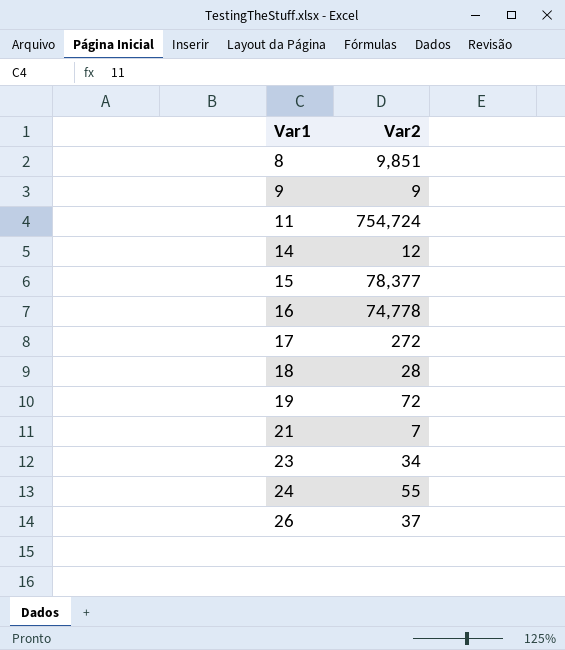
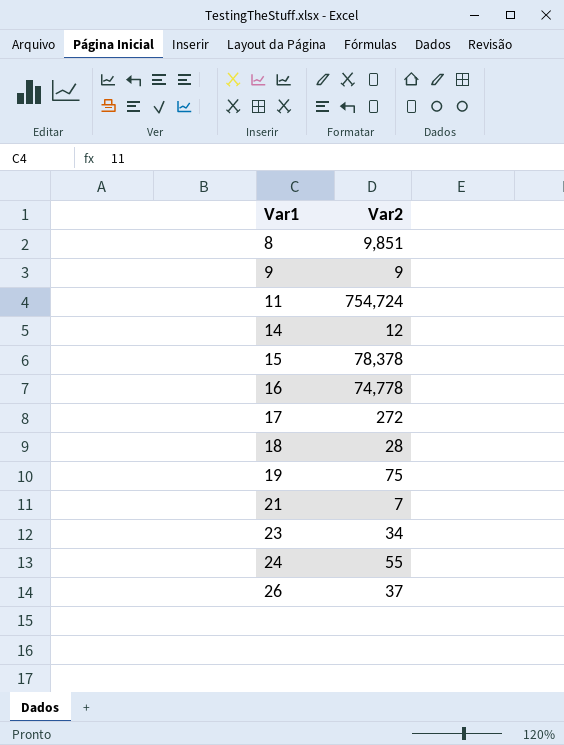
15 | Var2: 78,377 -> 78,378
19 | Var2: 72 -> 75

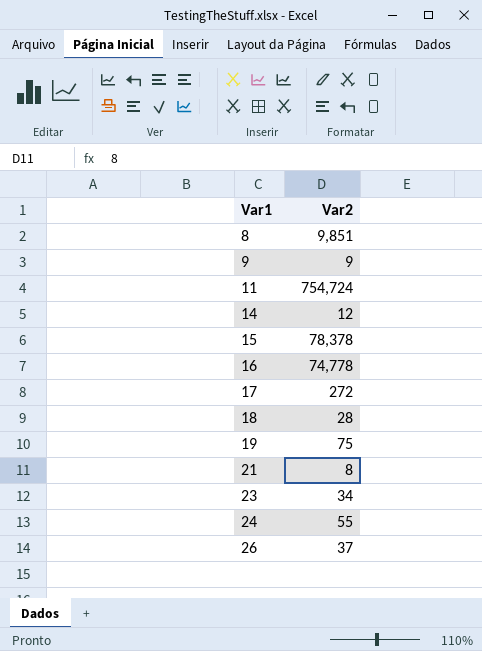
21 | Var2: 7 -> 8

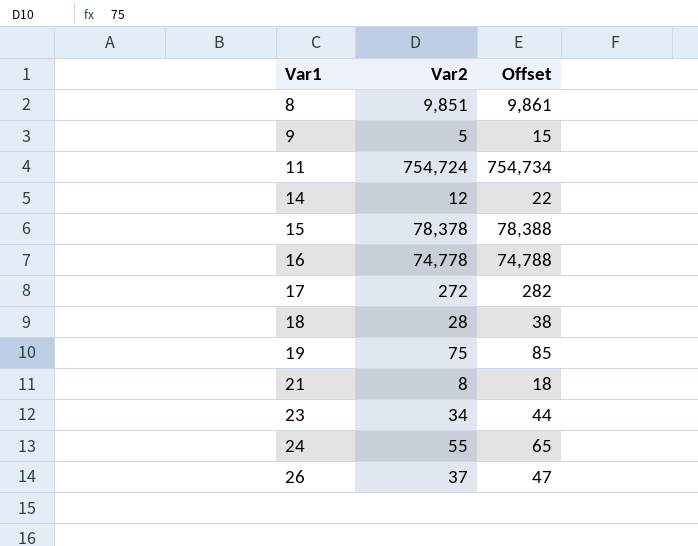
column Offset | formula: none -> [Var2] + 10
9 | Var2: 9 -> 5

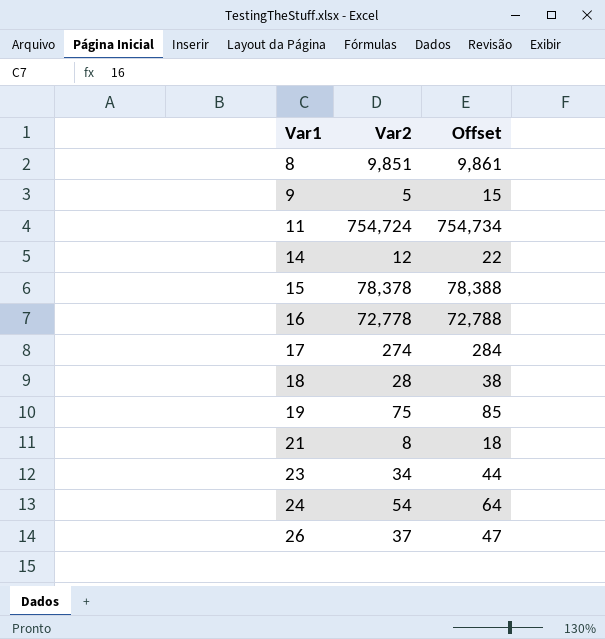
16 | Var2: 74,778 -> 72,778
16 | Offset: 74,788 -> 72,788
17 | Var2: 272 -> 274
17 | Offset: 282 -> 284
24 | Var2: 55 -> 54
24 | Offset: 65 -> 64

